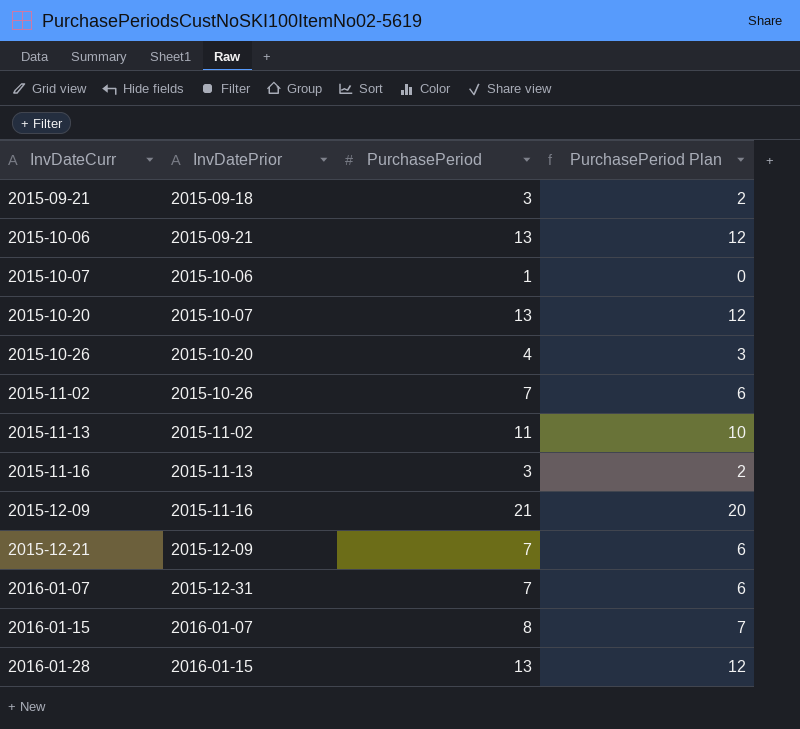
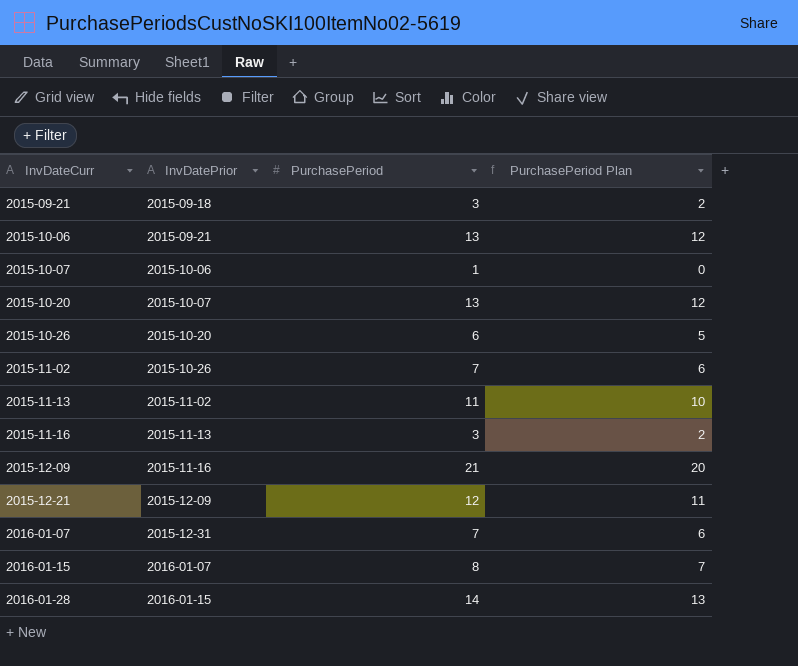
2015-10-26 | PurchasePeriod: 4 -> 6
2015-10-26 | PurchasePeriod Plan: 3 -> 5
2015-12-21 | PurchasePeriod: 7 -> 12
2015-12-21 | PurchasePeriod Plan: 6 -> 11
2016-01-28 | PurchasePeriod: 13 -> 14
2016-01-28 | PurchasePeriod Plan: 12 -> 13

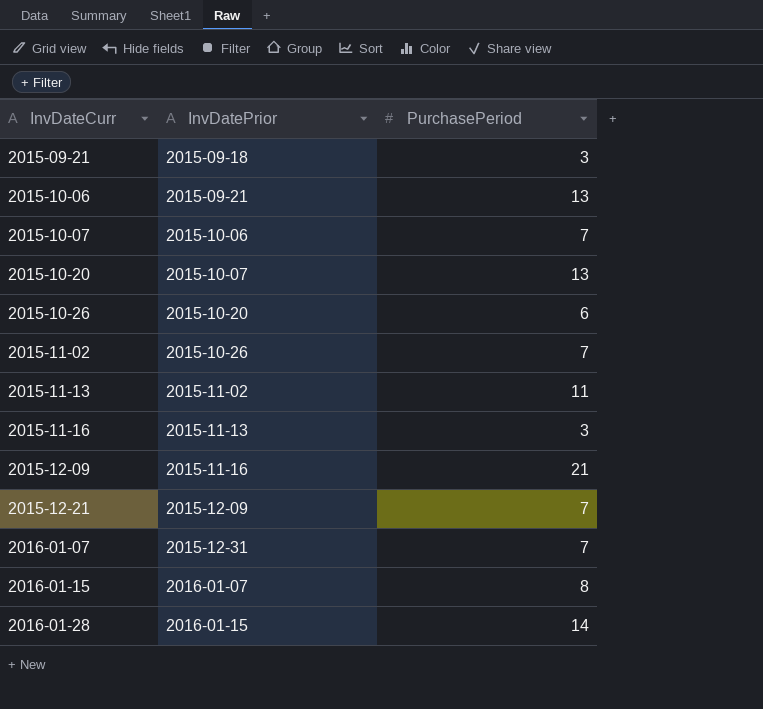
column PurchasePeriod Plan | formula: [PurchasePeriod] - 1 -> none
2015-10-07 | PurchasePeriod: 1 -> 7
2015-12-21 | PurchasePeriod: 12 -> 7

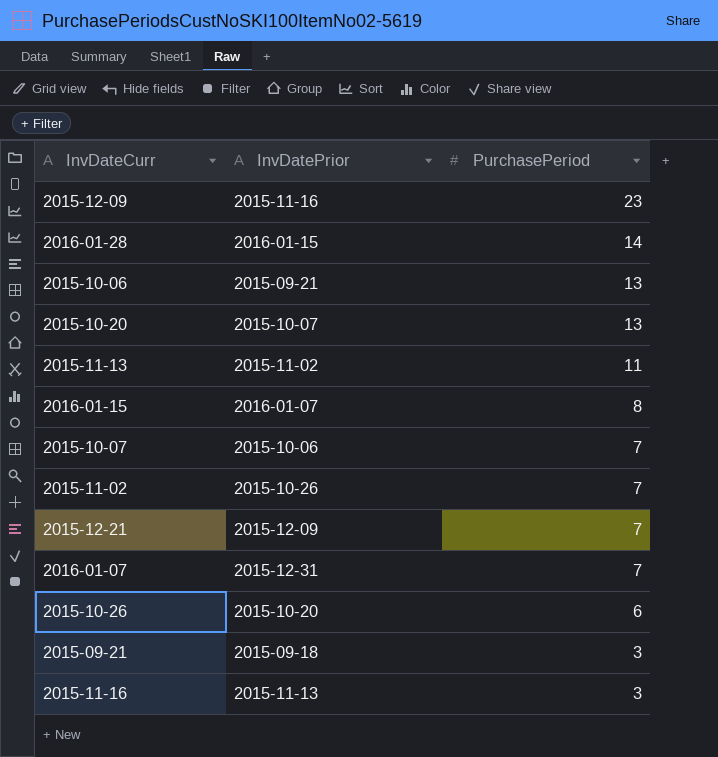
row order: InvDateCurr ascending -> PurchasePeriod descending
2015-12-09 | PurchasePeriod: 21 -> 23

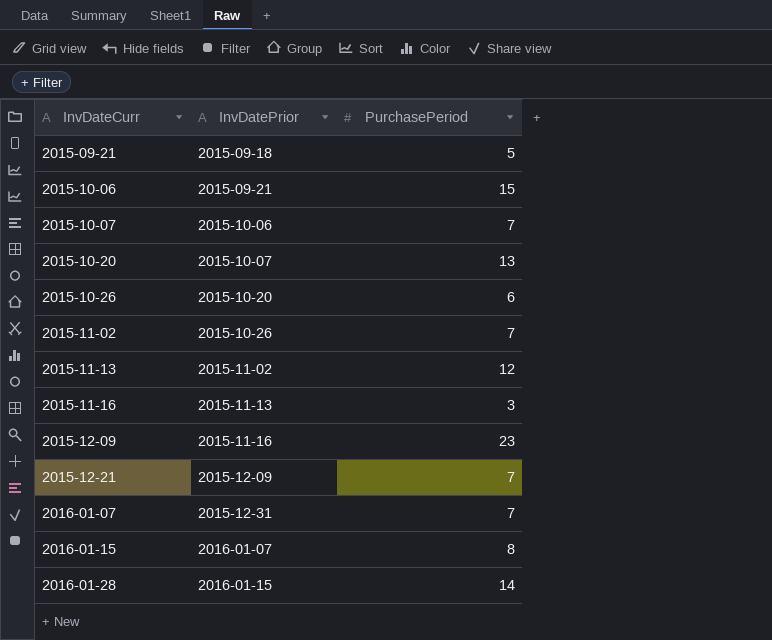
row order: PurchasePeriod descending -> InvDateCurr ascending
2015-09-21 | PurchasePeriod: 3 -> 5
2015-10-06 | PurchasePeriod: 13 -> 15
2015-11-13 | PurchasePeriod: 11 -> 12

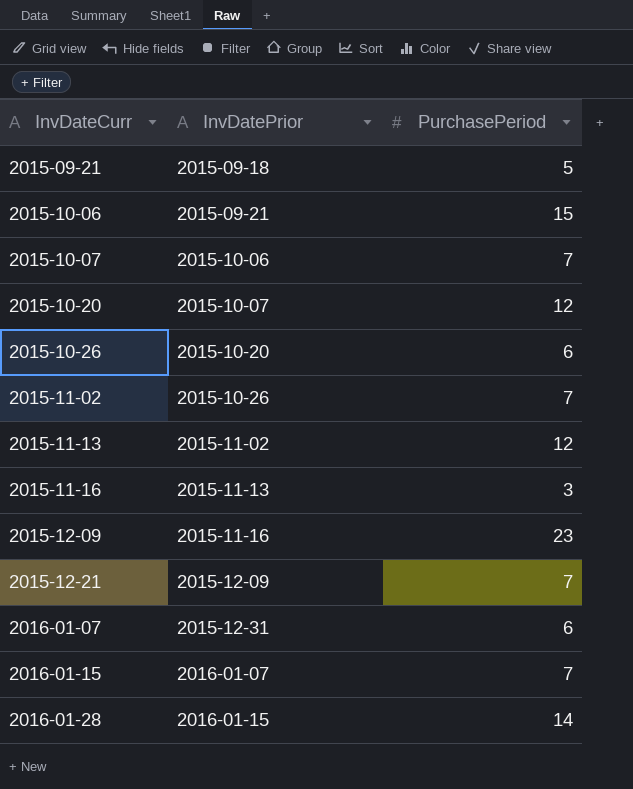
2015-10-20 | PurchasePeriod: 13 -> 12
2016-01-07 | PurchasePeriod: 7 -> 6
2016-01-15 | PurchasePeriod: 8 -> 7

